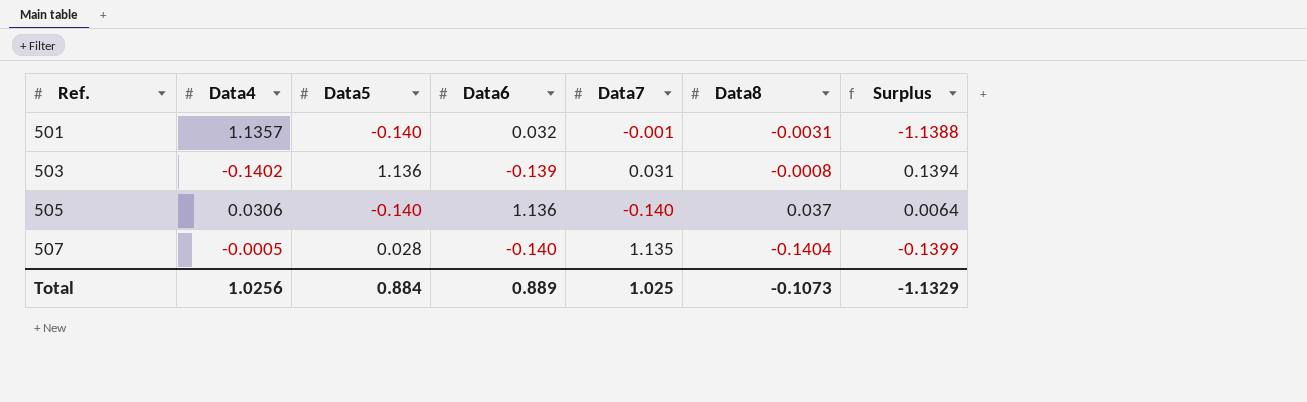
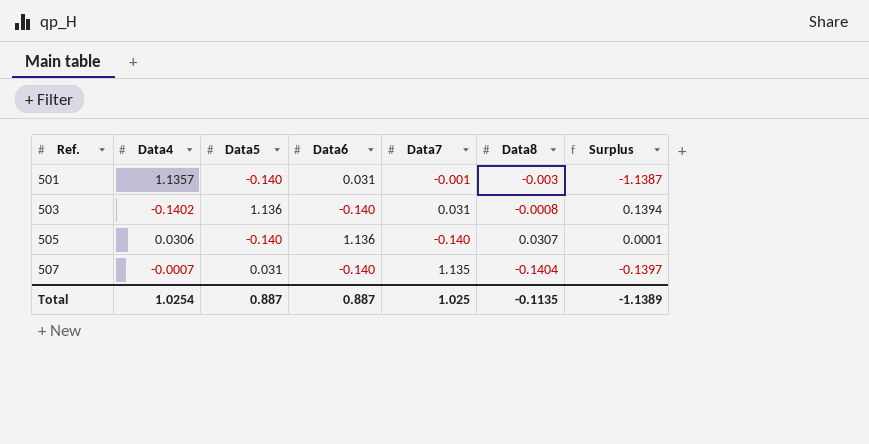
501 | Data6: 0.032 -> 0.031
501 | Data8: -0.0031 -> -0.003
501 | Surplus: -1.1388 -> -1.1387
503 | Data6: -0.139 -> -0.140
505 | Data8: 0.037 -> 0.0307
505 | Surplus: 0.0064 -> 0.0001
507 | Data4: -0.0005 -> -0.0007
507 | Data5: 0.028 -> 0.031
507 | Surplus: -0.1399 -> -0.1397
Total | Data4: 1.0256 -> 1.0254
Total | Data5: 0.884 -> 0.887
Total | Data6: 0.889 -> 0.887
Total | Data8: -0.1073 -> -0.1135
Total | Surplus: -1.1329 -> -1.1389

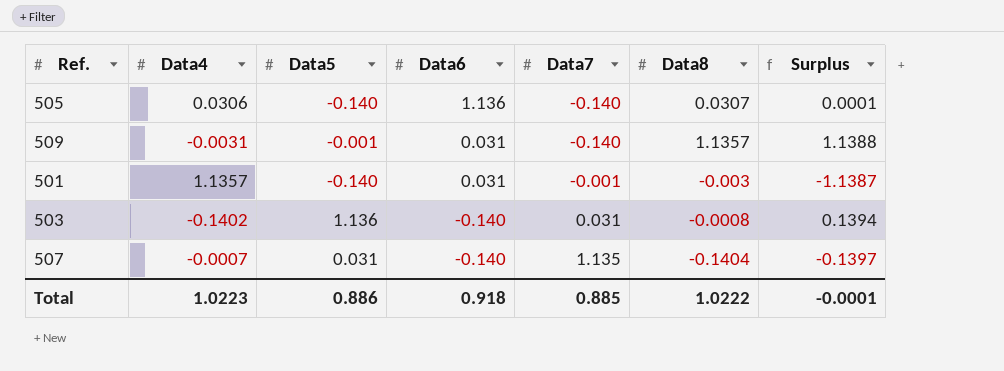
row order: Ref. ascending -> Data6 descending
row 509: none -> -0.0031 | -0.001 | 0.031 | -0.140 | 1.1357 | 1.1388
Total | Data4: 1.0254 -> 1.0223
Total | Data5: 0.887 -> 0.886
Total | Data6: 0.887 -> 0.918
Total | Data7: 1.025 -> 0.885
Total | Data8: -0.1135 -> 1.0222
Total | Surplus: -1.1389 -> -0.0001

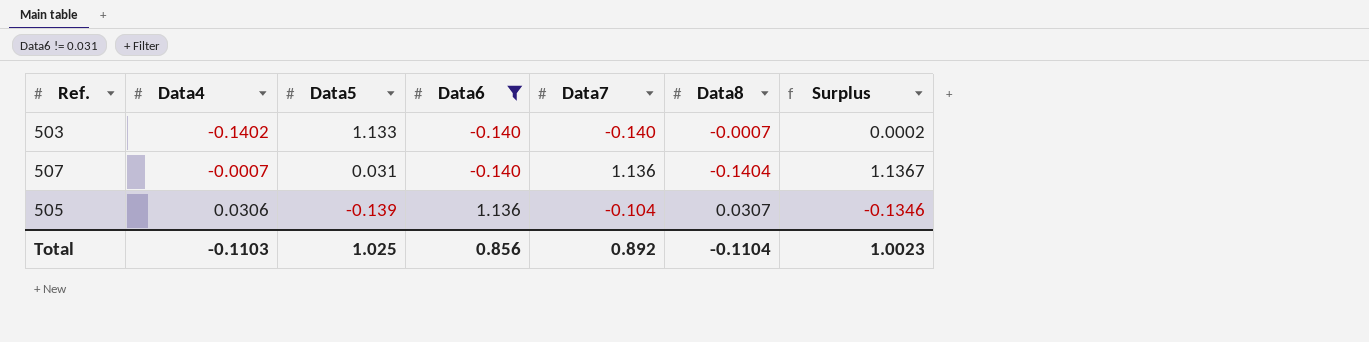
filter: none -> Data6 != 0.031
row order: Data6 descending -> Data4 ascending
column Surplus | formula: [Data8] - [Data4] -> [Data7] - [Data4]
503 | Data5: 1.136 -> 1.133
503 | Data7: 0.031 -> -0.140
503 | Data8: -0.0008 -> -0.0007
507 | Data7: 1.135 -> 1.136
505 | Data5: -0.140 -> -0.139
505 | Data7: -0.140 -> -0.104
Total | Data4: 1.0223 -> -0.1103
Total | Data5: 0.886 -> 1.025
Total | Data6: 0.918 -> 0.856
Total | Data7: 0.885 -> 0.892
Total | Data8: 1.0222 -> -0.1104
Total | Surplus: -0.0001 -> 1.0023

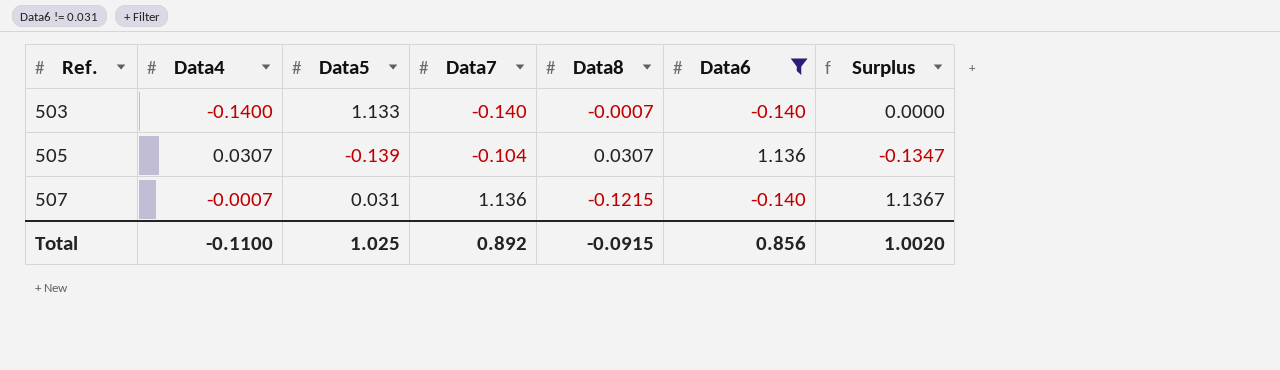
row order: Data4 ascending -> Ref. ascending
column Data6 | position: 4 -> 6
503 | Data4: -0.1402 -> -0.1400
503 | Surplus: 0.0002 -> 0.0000
505 | Data4: 0.0306 -> 0.0307
505 | Surplus: -0.1346 -> -0.1347
507 | Data8: -0.1404 -> -0.1215
Total | Data4: -0.1103 -> -0.1100
Total | Data8: -0.1104 -> -0.0915
Total | Surplus: 1.0023 -> 1.0020

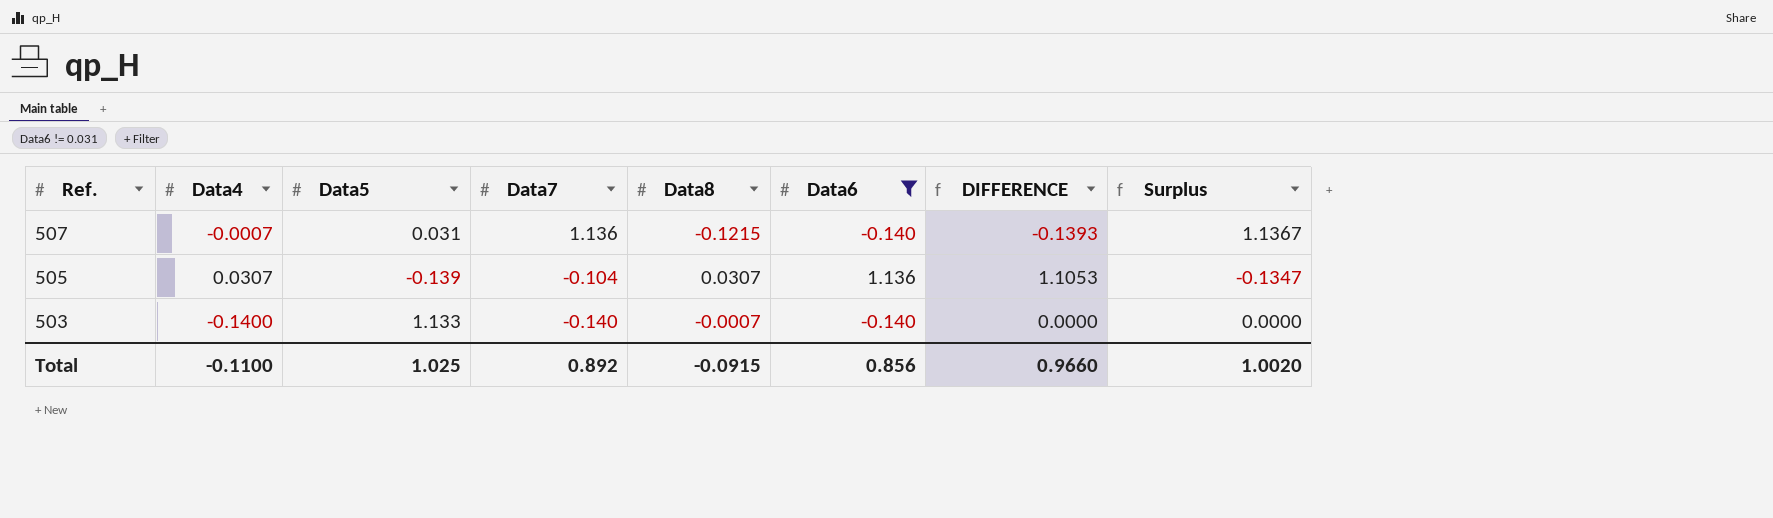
row order: Ref. ascending -> Ref. descending
column DIFFERENCE | formula: none -> [Data6] - [Data4]

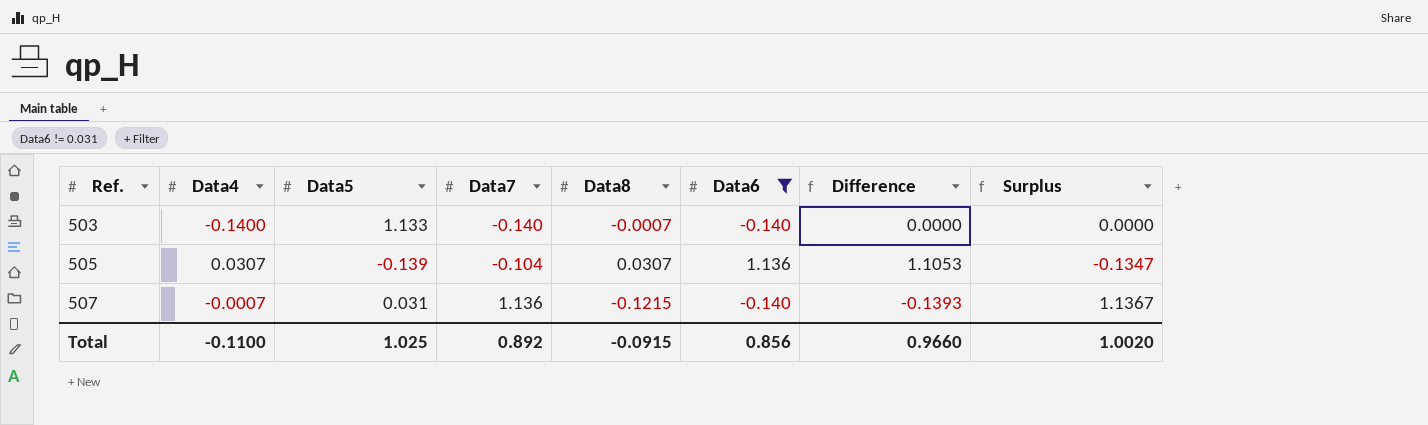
row order: Ref. descending -> Ref. ascending
column name: DIFFERENCE -> Difference

